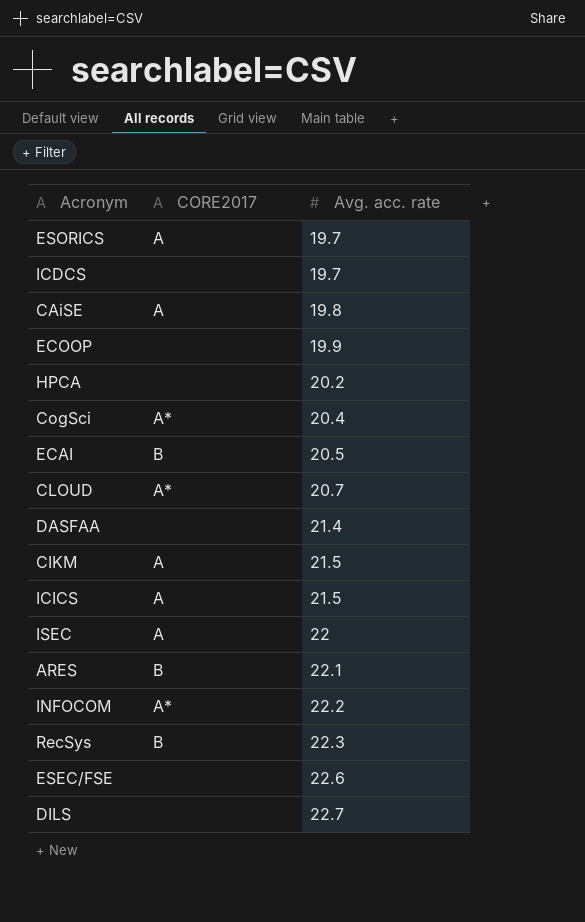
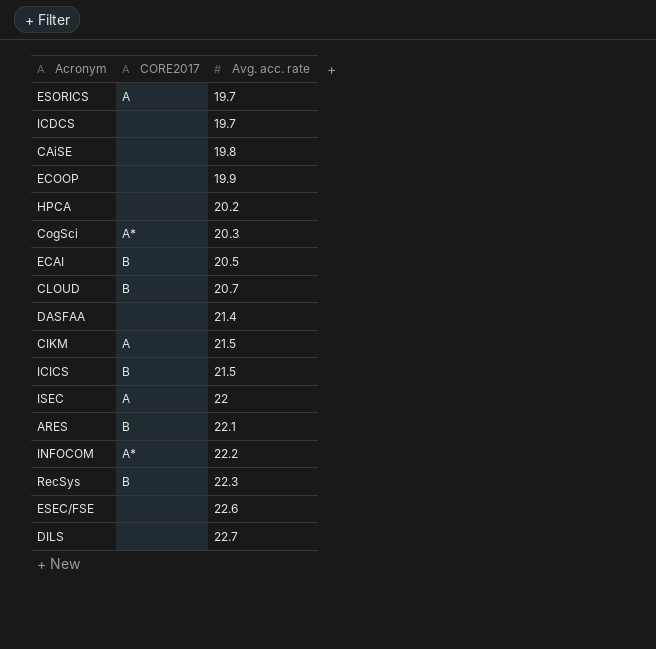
CAiSE | CORE2017: A -> none
CogSci | Avg. acc. rate: 20.4 -> 20.3
CLOUD | CORE2017: A* -> B
ICICS | CORE2017: A -> B

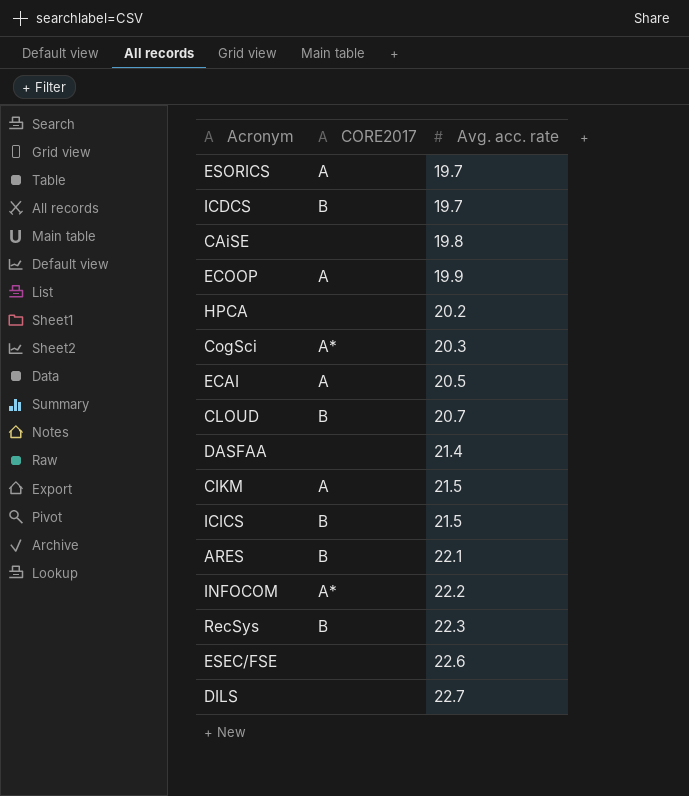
row ISEC: A | 22 -> none
ICDCS | CORE2017: none -> B
ECOOP | CORE2017: none -> A
ECAI | CORE2017: B -> A

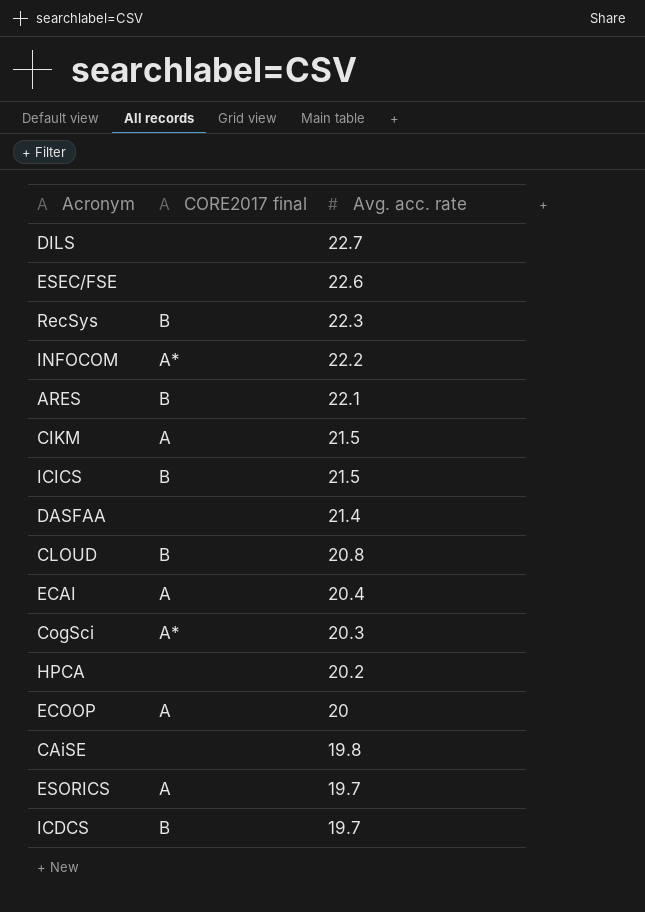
row order: Avg. acc. rate ascending -> Avg. acc. rate descending
column name: CORE2017 -> CORE2017 final
CLOUD | Avg. acc. rate: 20.7 -> 20.8
ECAI | Avg. acc. rate: 20.5 -> 20.4
ECOOP | Avg. acc. rate: 19.9 -> 20

